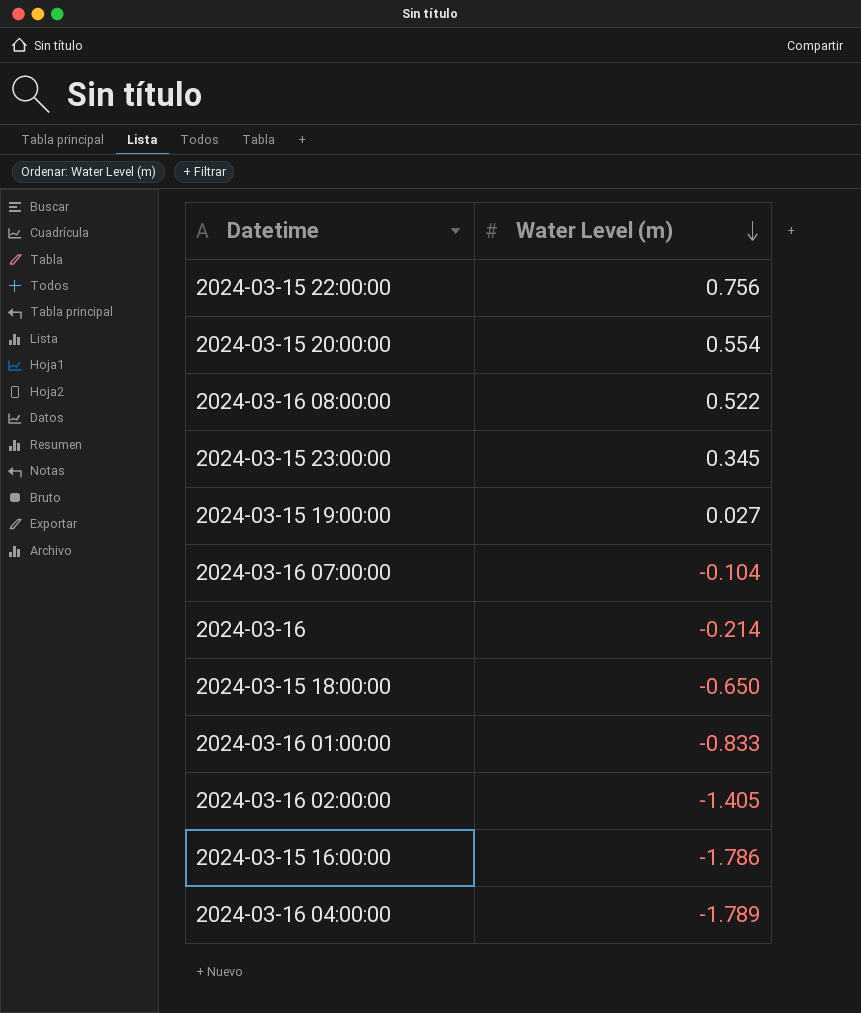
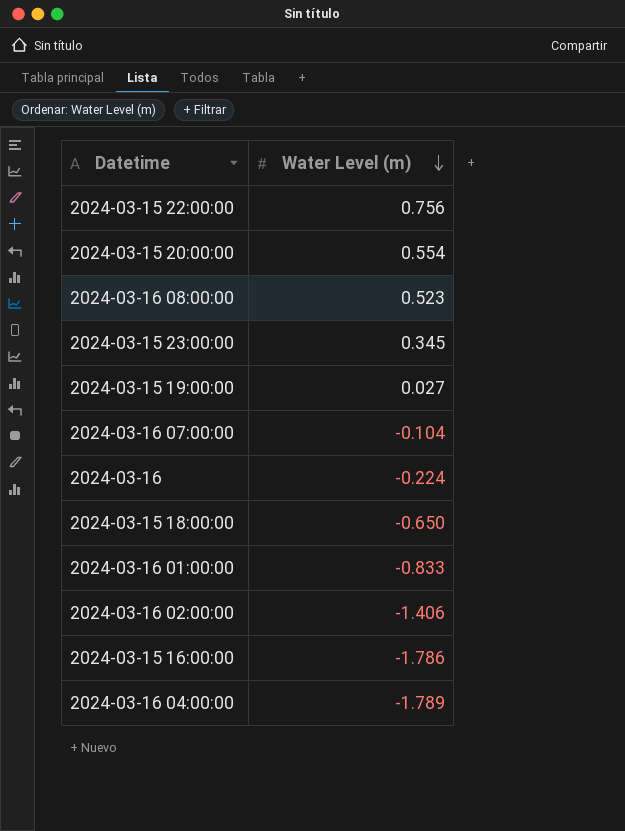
2024-03-16 08:00:00 | Water Level (m): 0.522 -> 0.523
2024-03-16 | Water Level (m): -0.214 -> -0.224
2024-03-16 02:00:00 | Water Level (m): -1.405 -> -1.406

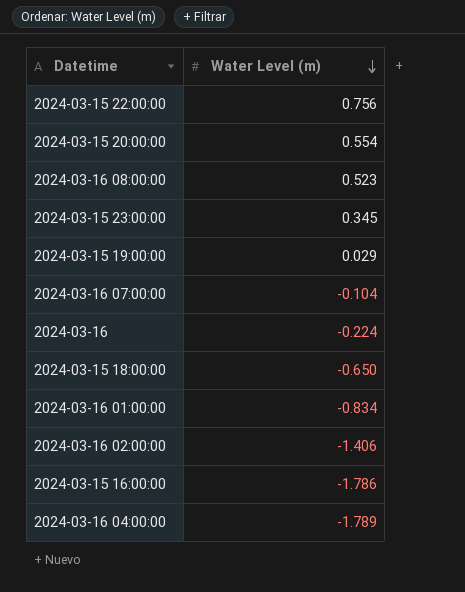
2024-03-15 19:00:00 | Water Level (m): 0.027 -> 0.029
2024-03-16 01:00:00 | Water Level (m): -0.833 -> -0.834

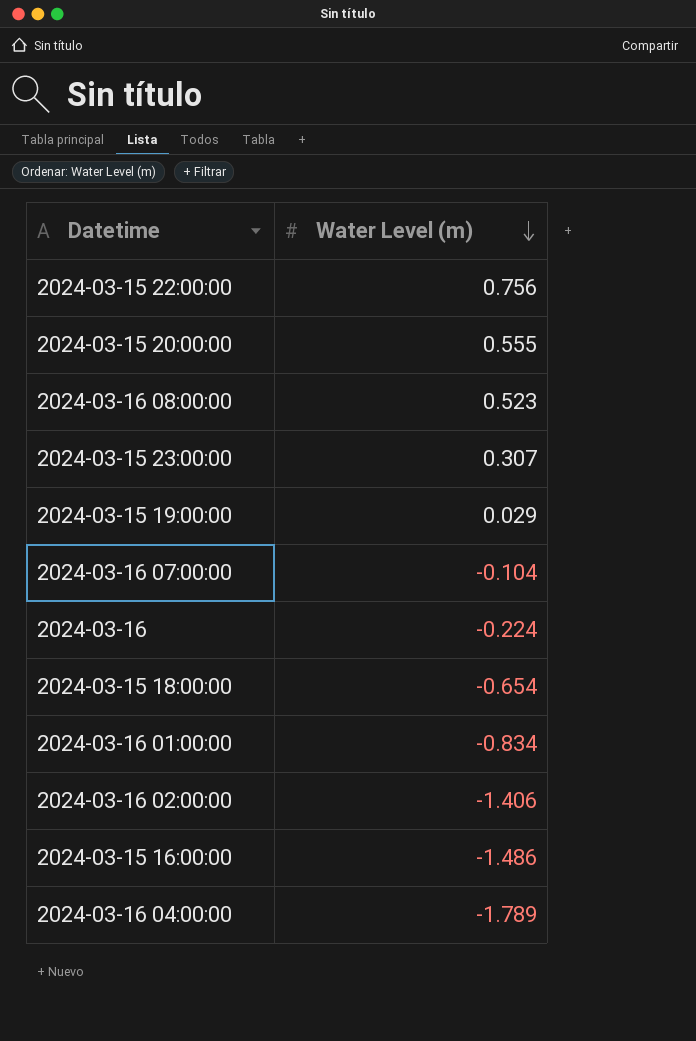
2024-03-15 20:00:00 | Water Level (m): 0.554 -> 0.555
2024-03-15 23:00:00 | Water Level (m): 0.345 -> 0.307
2024-03-15 18:00:00 | Water Level (m): -0.650 -> -0.654
2024-03-15 16:00:00 | Water Level (m): -1.786 -> -1.486

